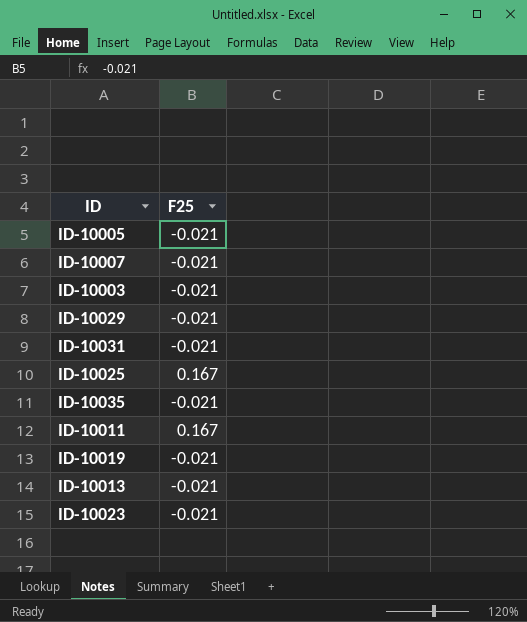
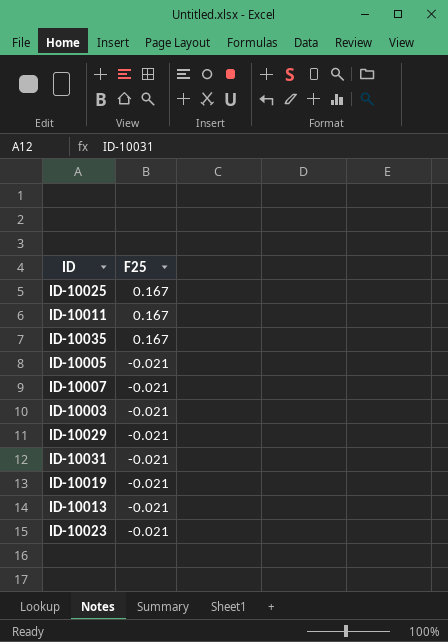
row order: none -> F25 descending
ID-10035 | F25: -0.021 -> 0.167

